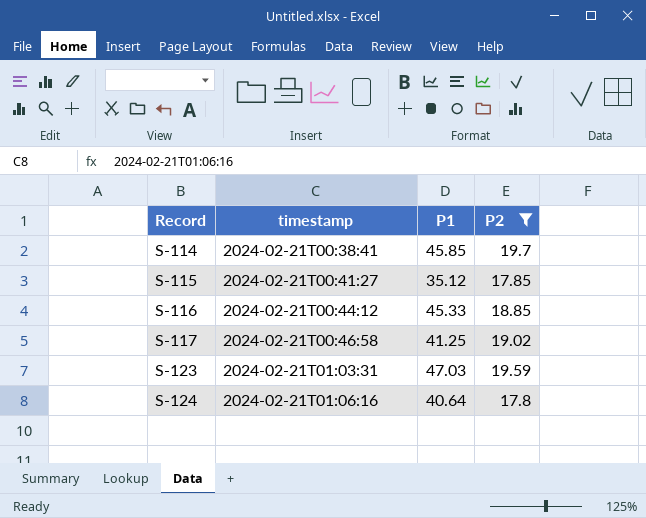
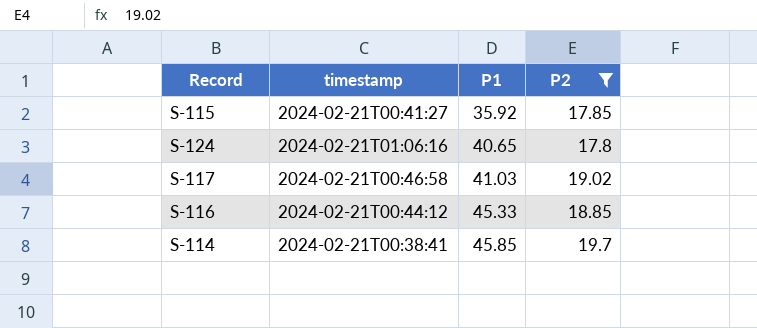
row order: Record ascending -> P1 ascending
row S-123: 2024-02-21T01:03:31 | 47.03 | 19.59 -> none
S-115 | P1: 35.12 -> 35.92
S-124 | P1: 40.64 -> 40.65
S-117 | P1: 41.25 -> 41.03

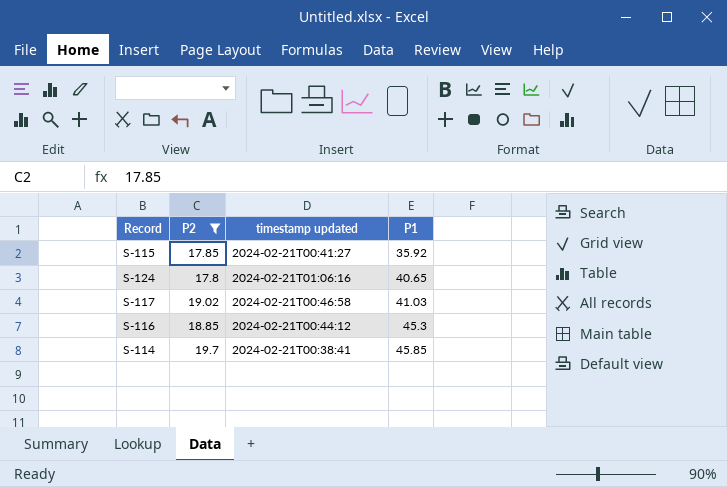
column P2 | position: 4 -> 2
column name: timestamp -> timestamp updated
S-116 | P1: 45.33 -> 45.3

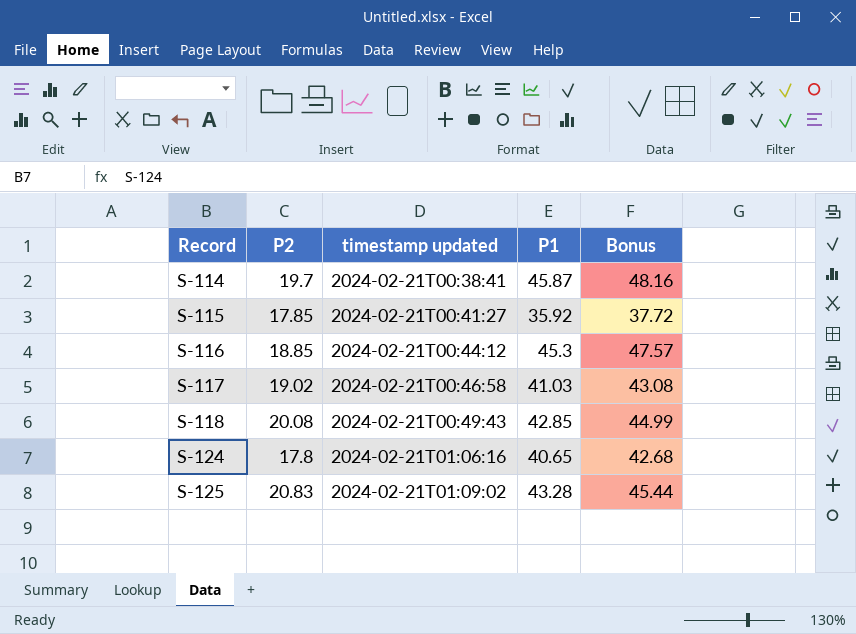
filter: P2 <= 19.7 -> none
row order: P1 ascending -> Record ascending
column Bonus | formula: none -> [P1] * 1.05
S-114 | P1: 45.85 -> 45.87

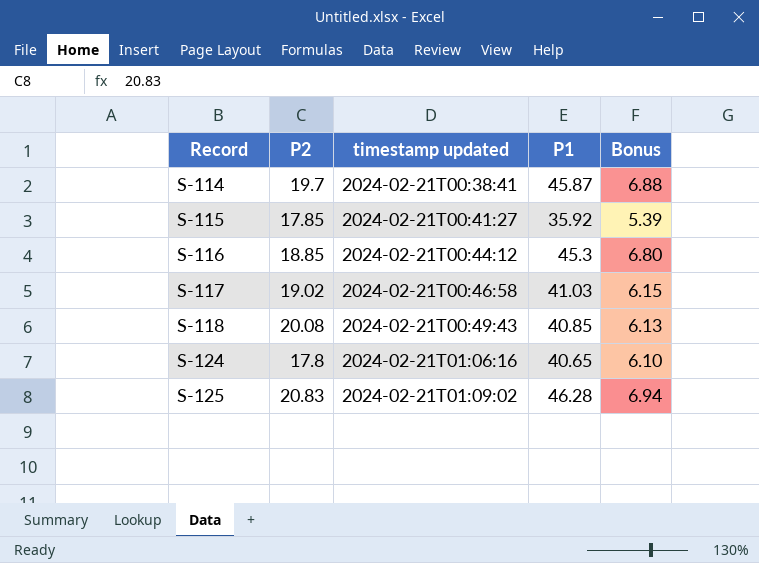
column Bonus | formula: [P1] * 1.05 -> [P1] * 0.15
S-118 | P1: 42.85 -> 40.85
S-125 | P1: 43.28 -> 46.28

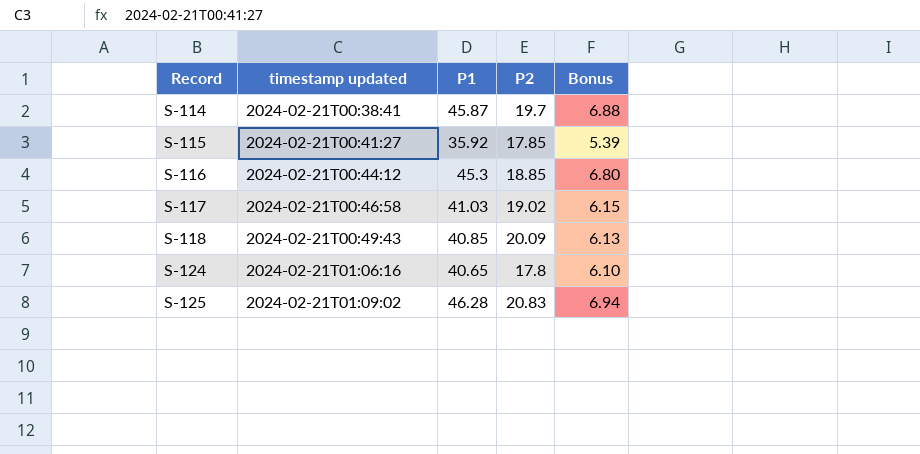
column P2 | position: 2 -> 4
S-118 | P2: 20.08 -> 20.09

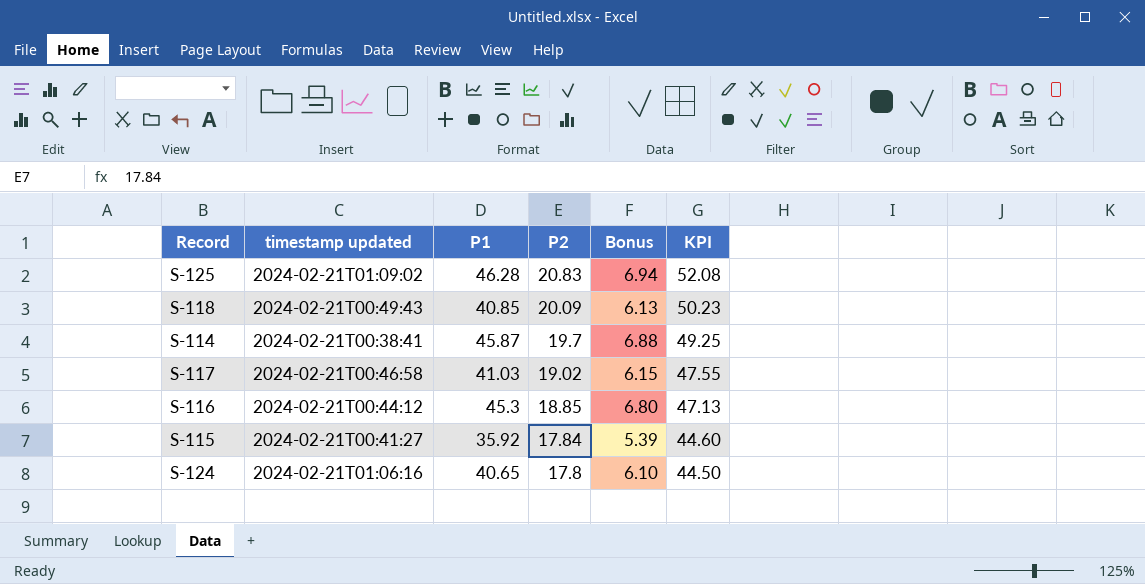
row order: Record ascending -> P2 descending
column KPI | formula: none -> [P2] * 2.5
S-115 | P2: 17.85 -> 17.84

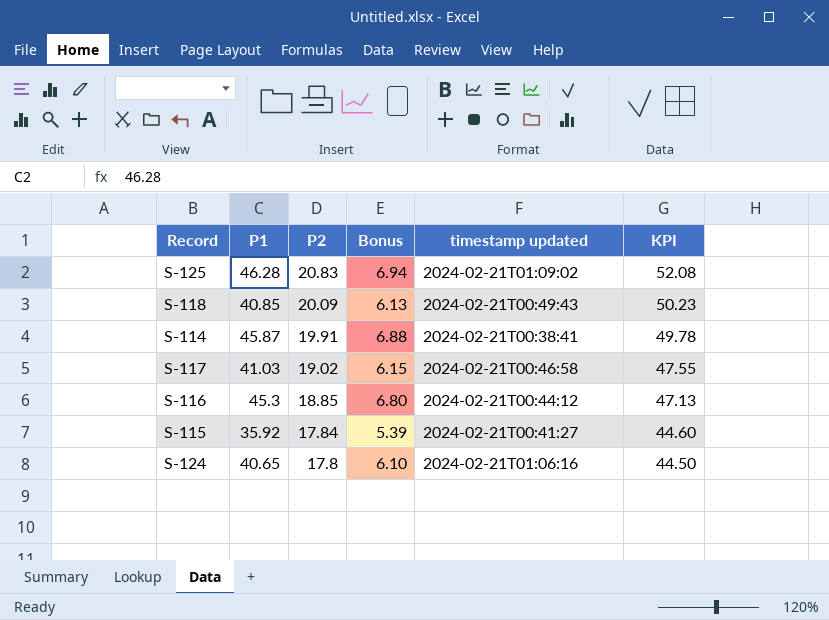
column timestamp updated | position: 2 -> 5
S-114 | P2: 19.7 -> 19.91
S-114 | KPI: 49.25 -> 49.78

